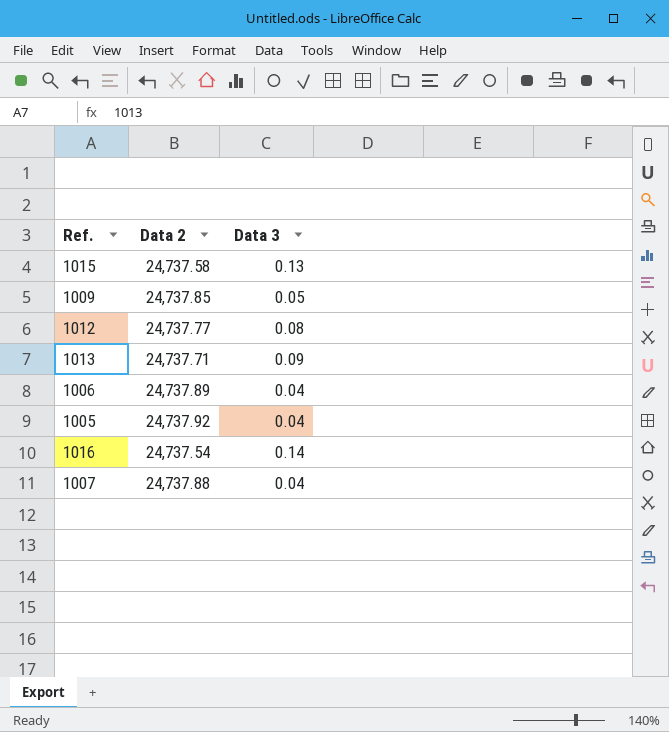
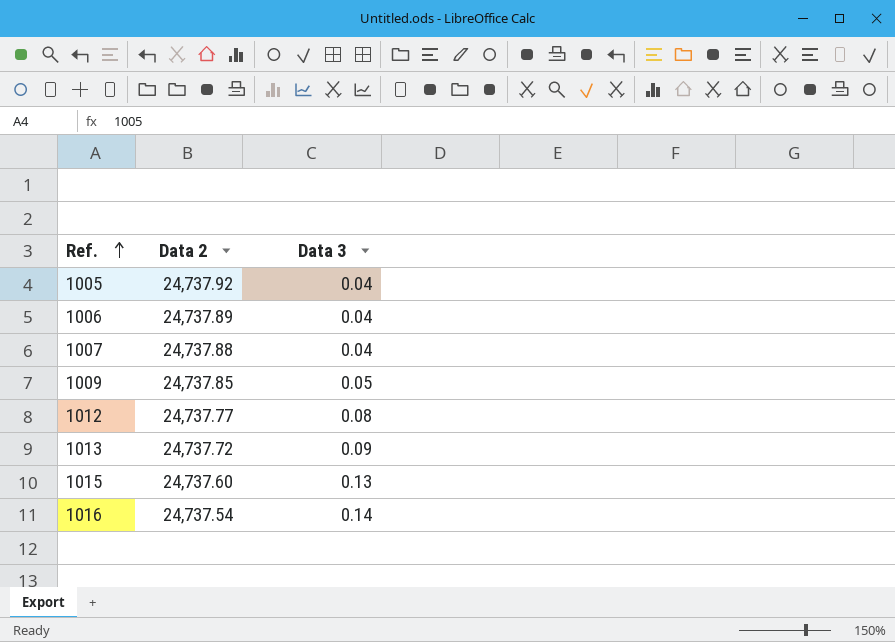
row order: none -> Ref. ascending
1013 | Data 2: 24,737.71 -> 24,737.72
1015 | Data 2: 24,737.58 -> 24,737.60

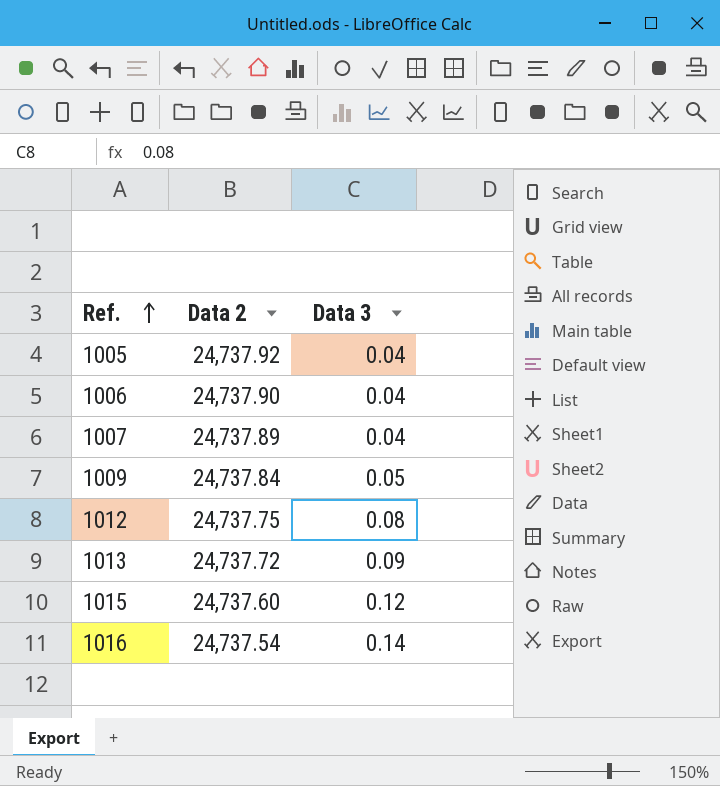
1006 | Data 2: 24,737.89 -> 24,737.90
1007 | Data 2: 24,737.88 -> 24,737.89
1009 | Data 2: 24,737.85 -> 24,737.84
1012 | Data 2: 24,737.77 -> 24,737.75
1015 | Data 3: 0.13 -> 0.12

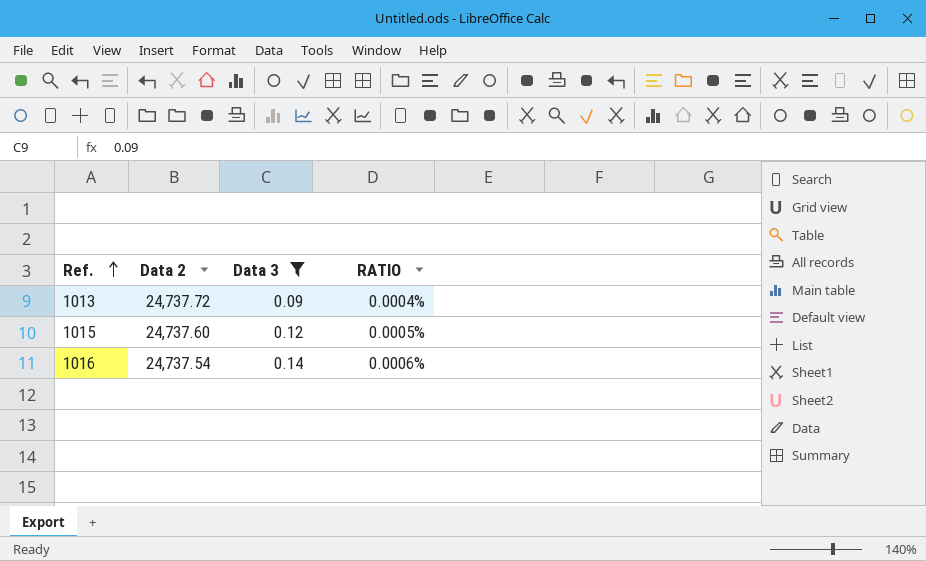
filter: none -> Data 3 >= 0.09
column RATIO | formula: none -> [Data 3] / [Data 2]

